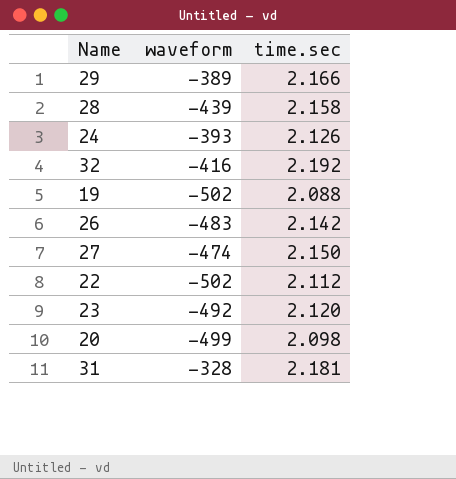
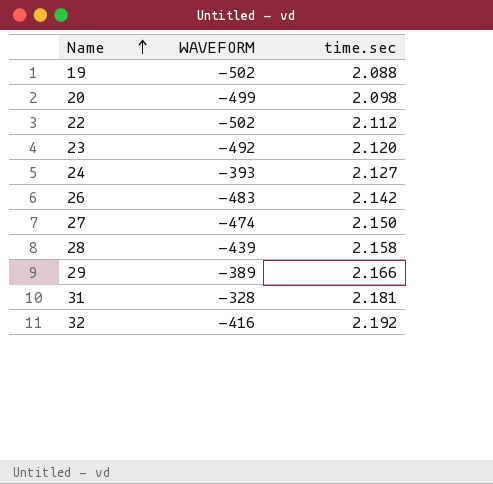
row order: none -> Name ascending
column name: waveform -> WAVEFORM
24 | time.sec: 2.126 -> 2.127

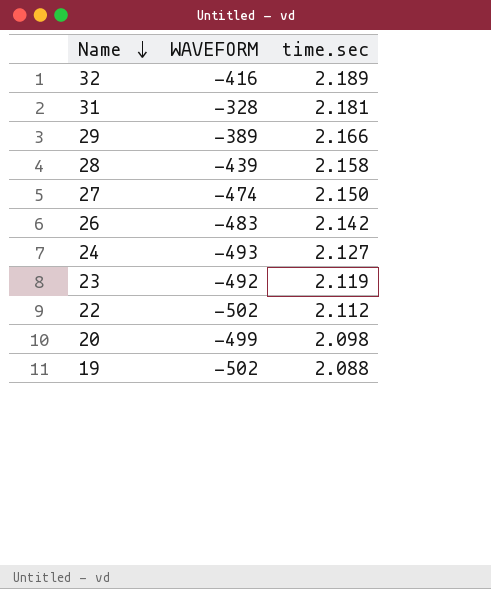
row order: Name ascending -> Name descending
32 | time.sec: 2.192 -> 2.189
24 | WAVEFORM: -393 -> -493
23 | time.sec: 2.120 -> 2.119

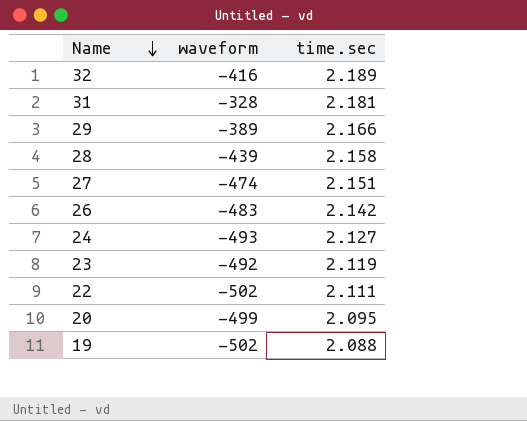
column name: WAVEFORM -> waveform
27 | time.sec: 2.150 -> 2.151
22 | time.sec: 2.112 -> 2.111
20 | time.sec: 2.098 -> 2.095

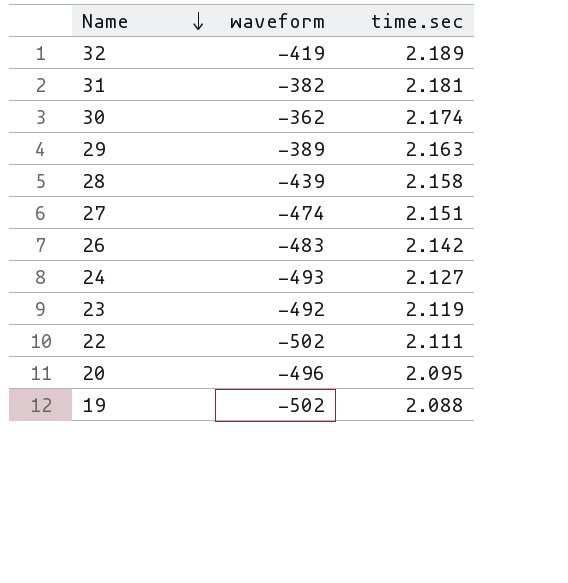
32 | waveform: -416 -> -419
31 | waveform: -328 -> -382
row 30: none -> -362 | 2.174
29 | time.sec: 2.166 -> 2.163
20 | waveform: -499 -> -496

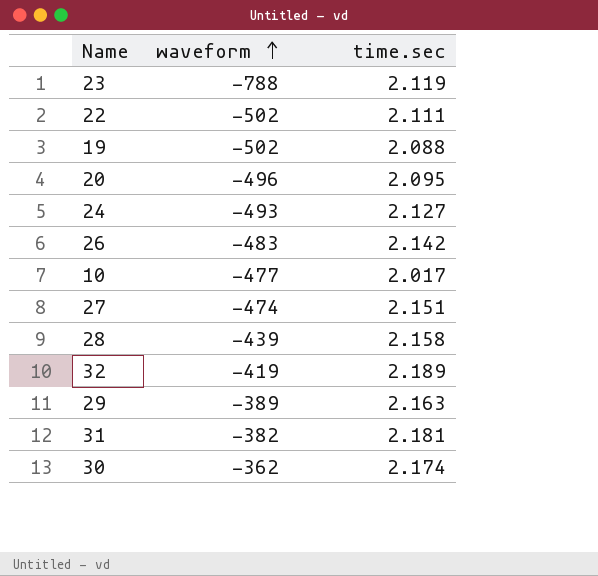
row order: Name descending -> waveform ascending
23 | waveform: -492 -> -788
row 10: none -> -477 | 2.017

